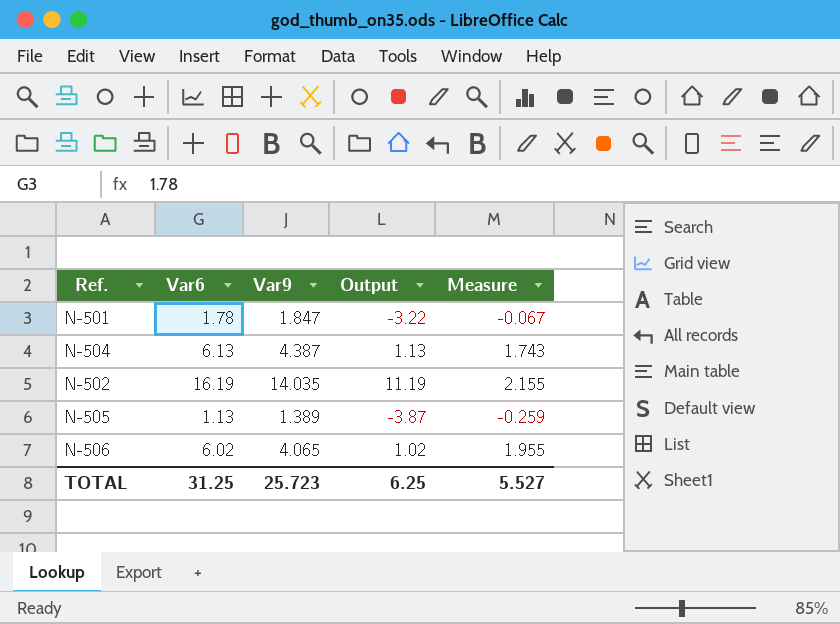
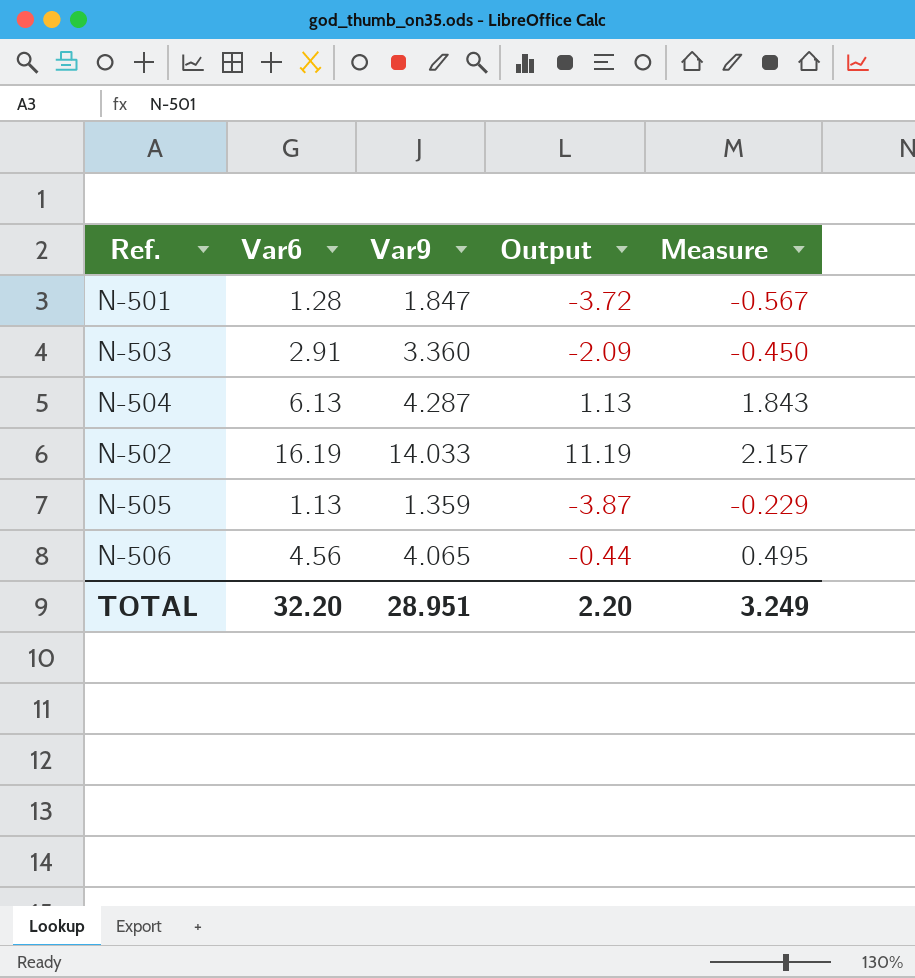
N-501 | Var6: 1.78 -> 1.28
N-501 | Output: -3.22 -> -3.72
N-501 | Measure: -0.067 -> -0.567
row N-503: none -> 2.91 | 3.360 | -2.09 | -0.450
N-504 | Var9: 4.387 -> 4.287
N-504 | Measure: 1.743 -> 1.843
N-502 | Var9: 14.035 -> 14.033
N-502 | Measure: 2.155 -> 2.157
N-505 | Var9: 1.389 -> 1.359
N-505 | Measure: -0.259 -> -0.229
N-506 | Var6: 6.02 -> 4.56
N-506 | Output: 1.02 -> -0.44
N-506 | Measure: 1.955 -> 0.495
TOTAL | Var6: 31.25 -> 32.20
TOTAL | Var9: 25.723 -> 28.951
TOTAL | Output: 6.25 -> 2.20
TOTAL | Measure: 5.527 -> 3.249

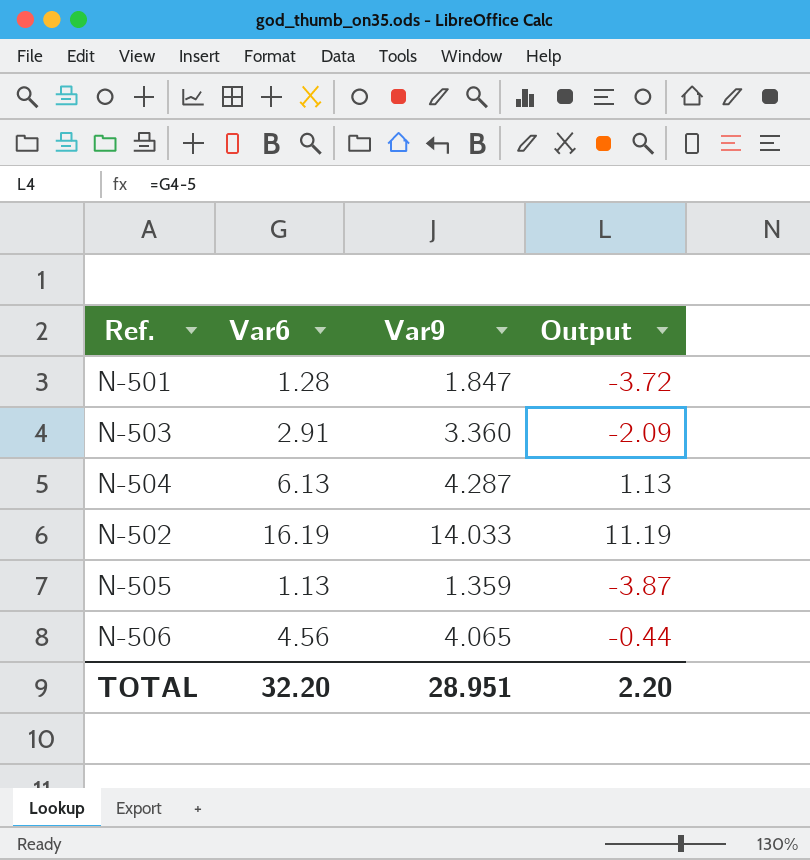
column Measure | formula: [Var6] - [Var9] -> none

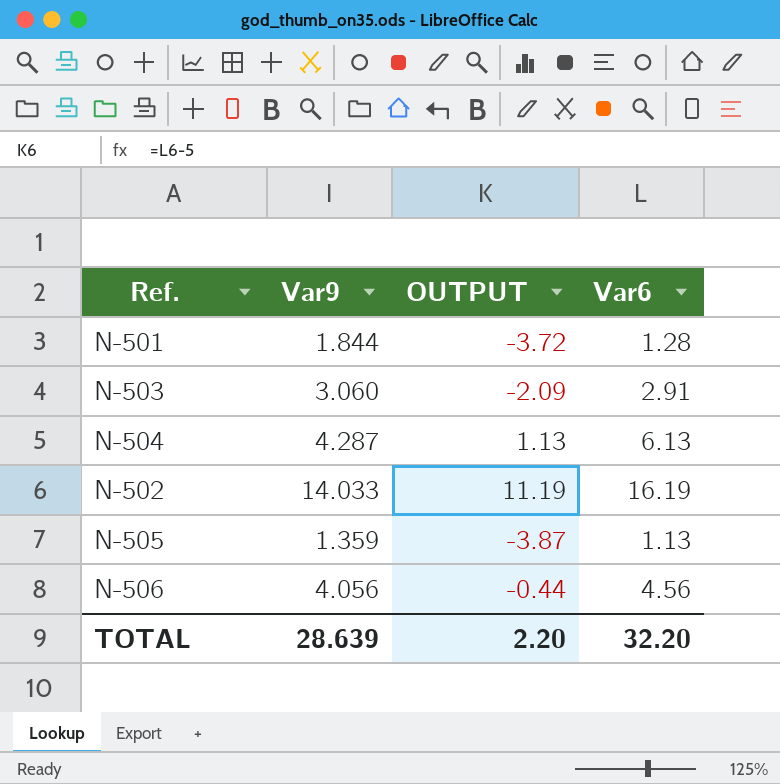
column name: Output -> OUTPUT
column Var6 | position: 2 -> 4
N-501 | Var9: 1.847 -> 1.844
N-503 | Var9: 3.360 -> 3.060
N-506 | Var9: 4.065 -> 4.056
TOTAL | Var9: 28.951 -> 28.639

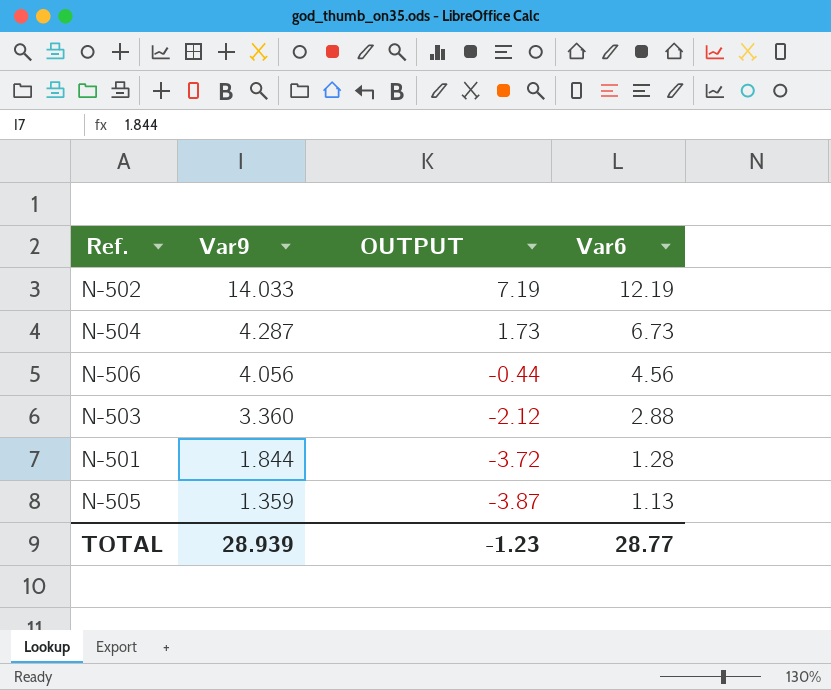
row order: none -> Var9 descending
N-502 | OUTPUT: 11.19 -> 7.19
N-502 | Var6: 16.19 -> 12.19
N-504 | OUTPUT: 1.13 -> 1.73
N-504 | Var6: 6.13 -> 6.73
N-503 | Var9: 3.060 -> 3.360
N-503 | OUTPUT: -2.09 -> -2.12
N-503 | Var6: 2.91 -> 2.88
TOTAL | Var9: 28.639 -> 28.939
TOTAL | OUTPUT: 2.20 -> -1.23
TOTAL | Var6: 32.20 -> 28.77

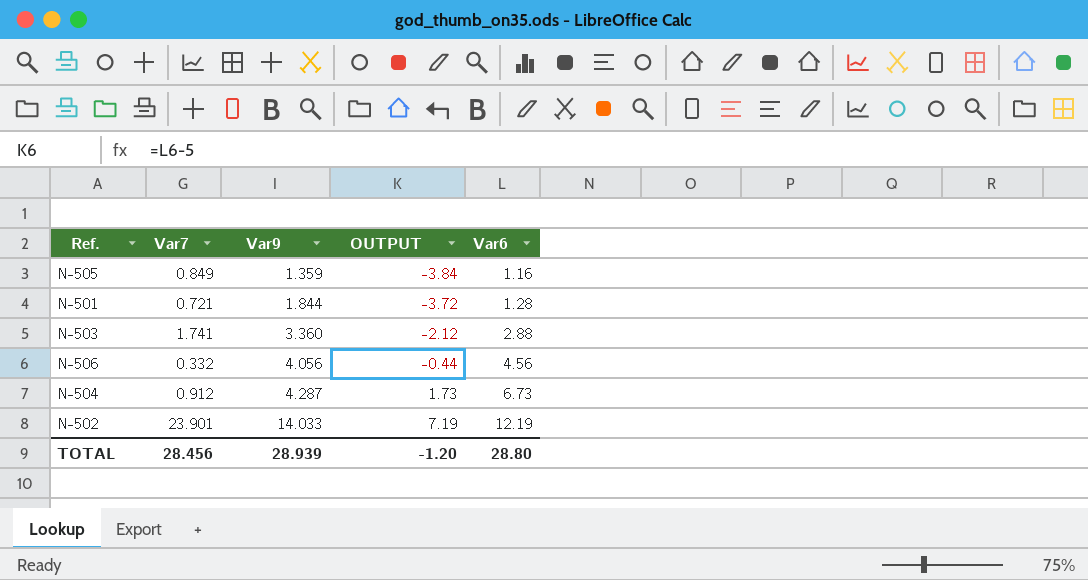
row order: Var9 descending -> Var9 ascending
column Var7 | position: none -> 2
N-505 | OUTPUT: -3.87 -> -3.84
N-505 | Var6: 1.13 -> 1.16
TOTAL | OUTPUT: -1.23 -> -1.20
TOTAL | Var6: 28.77 -> 28.80

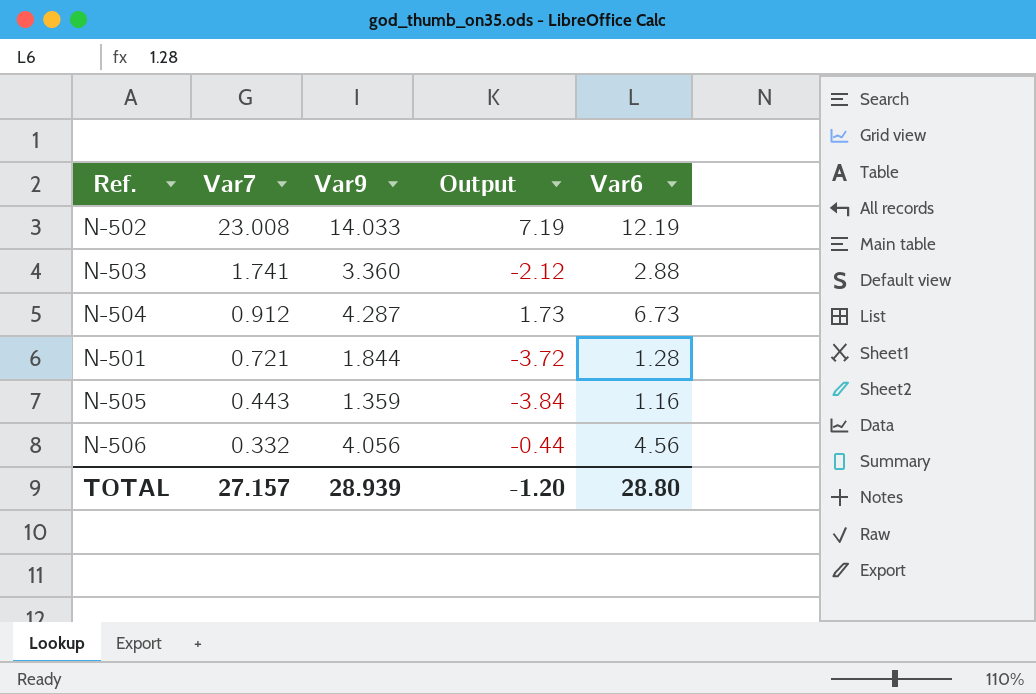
row order: Var9 ascending -> Var7 descending
column name: OUTPUT -> Output
N-502 | Var7: 23.901 -> 23.008
N-505 | Var7: 0.849 -> 0.443
TOTAL | Var7: 28.456 -> 27.157

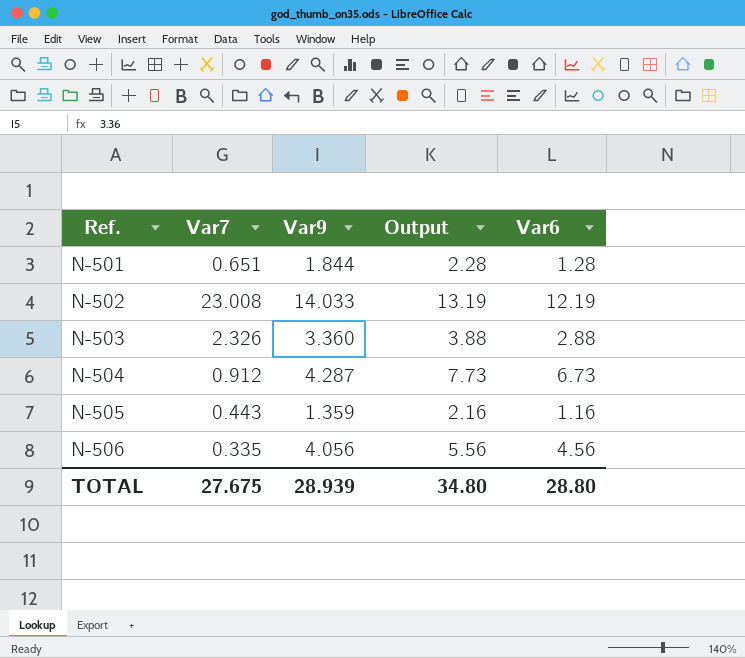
row order: Var7 descending -> Ref. ascending
column Output | formula: [Var6] - 5 -> [Var6] + 1
N-501 | Var7: 0.721 -> 0.651
N-503 | Var7: 1.741 -> 2.326
N-506 | Var7: 0.332 -> 0.335
TOTAL | Var7: 27.157 -> 27.675
TOTAL | Output: -1.20 -> 34.80

